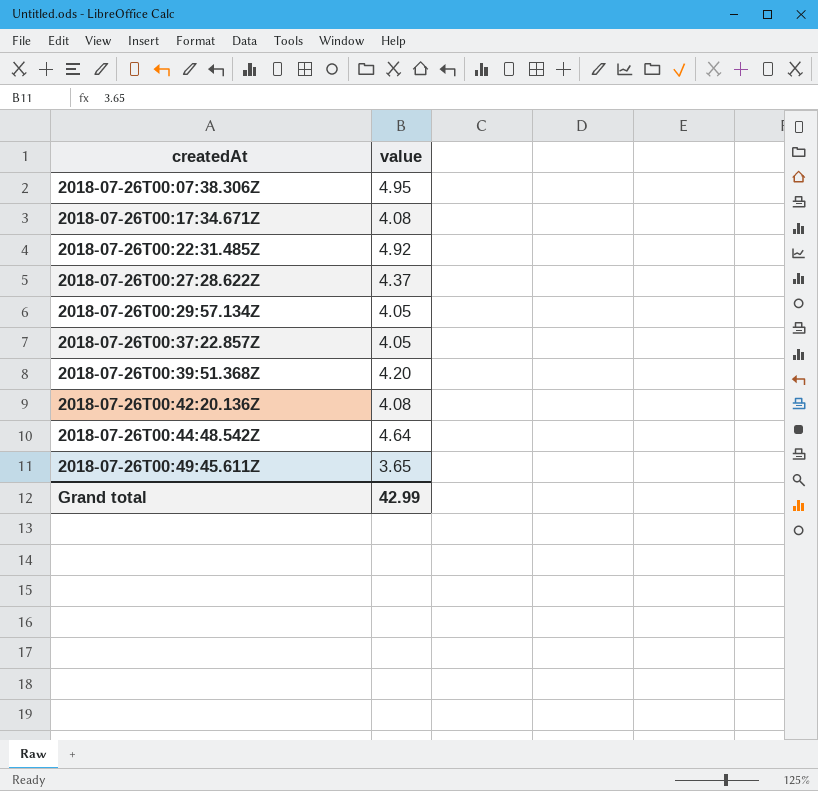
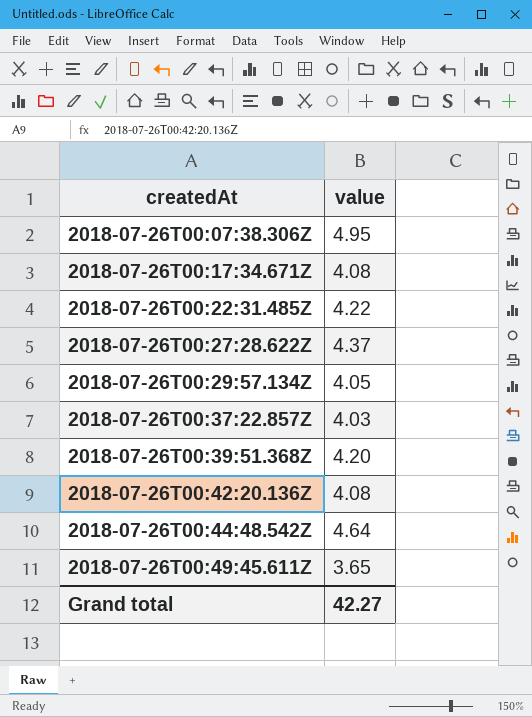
2018-07-26T00:22:31.485Z | value: 4.92 -> 4.22
2018-07-26T00:37:22.857Z | value: 4.05 -> 4.03
Grand total | value: 42.99 -> 42.27

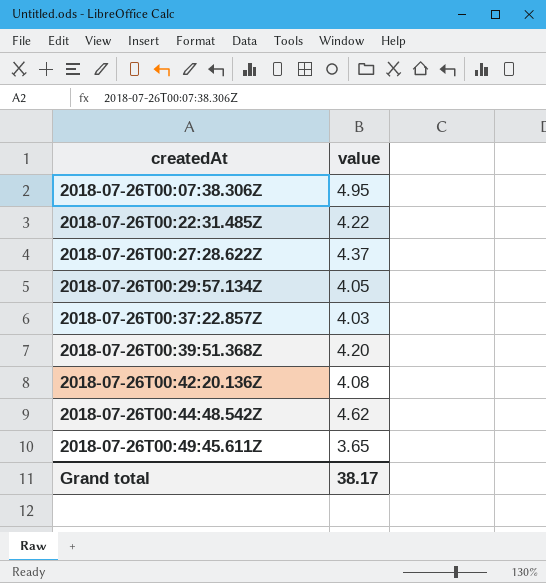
row 2018-07-26T00:17:34.671Z: 4.08 -> none
2018-07-26T00:44:48.542Z | value: 4.64 -> 4.62
Grand total | value: 42.27 -> 38.17

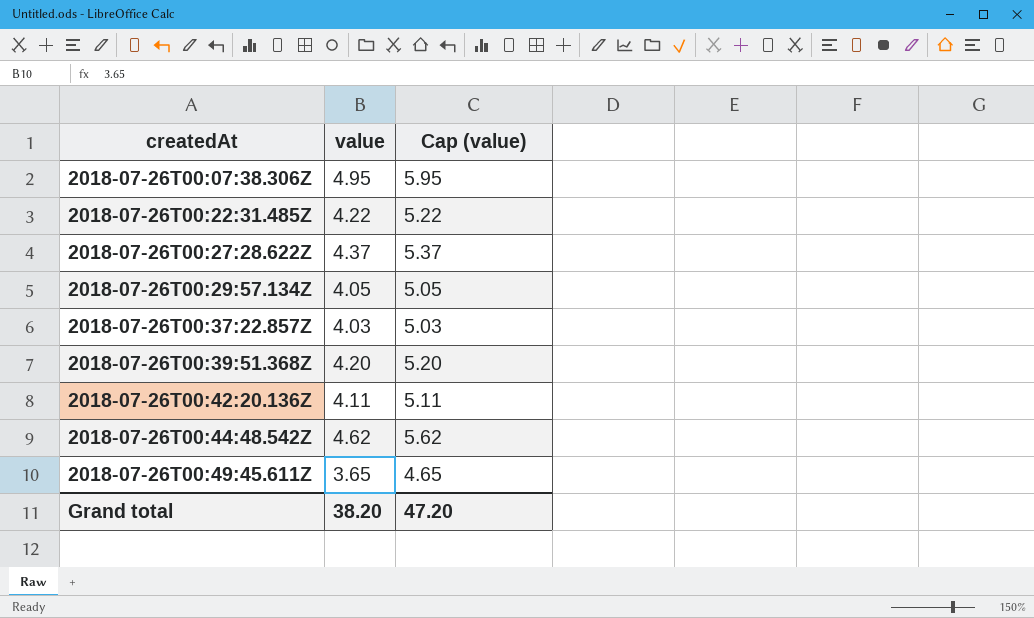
column Cap (value) | formula: none -> [value] + 1
2018-07-26T00:42:20.136Z | value: 4.08 -> 4.11
Grand total | value: 38.17 -> 38.20

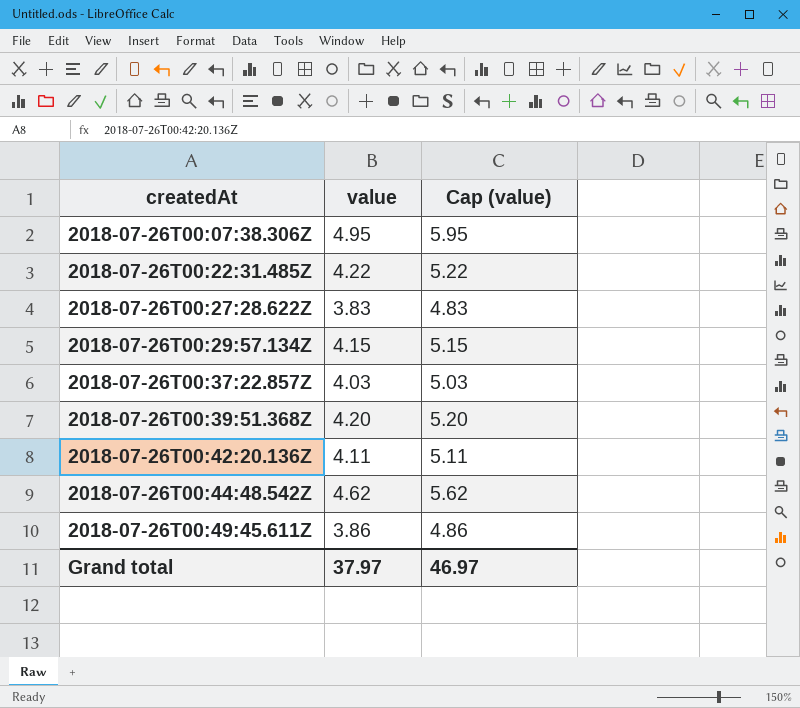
2018-07-26T00:27:28.622Z | value: 4.37 -> 3.83
2018-07-26T00:27:28.622Z | Cap (value): 5.37 -> 4.83
2018-07-26T00:29:57.134Z | value: 4.05 -> 4.15
2018-07-26T00:29:57.134Z | Cap (value): 5.05 -> 5.15
2018-07-26T00:49:45.611Z | value: 3.65 -> 3.86
2018-07-26T00:49:45.611Z | Cap (value): 4.65 -> 4.86
Grand total | value: 38.20 -> 37.97
Grand total | Cap (value): 47.20 -> 46.97

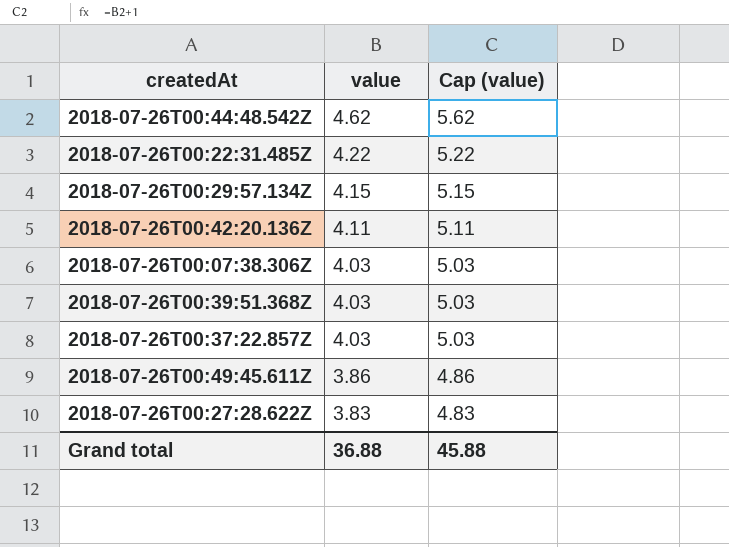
row order: createdAt ascending -> value descending
2018-07-26T00:07:38.306Z | value: 4.95 -> 4.03
2018-07-26T00:07:38.306Z | Cap (value): 5.95 -> 5.03
2018-07-26T00:39:51.368Z | value: 4.20 -> 4.03
2018-07-26T00:39:51.368Z | Cap (value): 5.20 -> 5.03
Grand total | value: 37.97 -> 36.88
Grand total | Cap (value): 46.97 -> 45.88

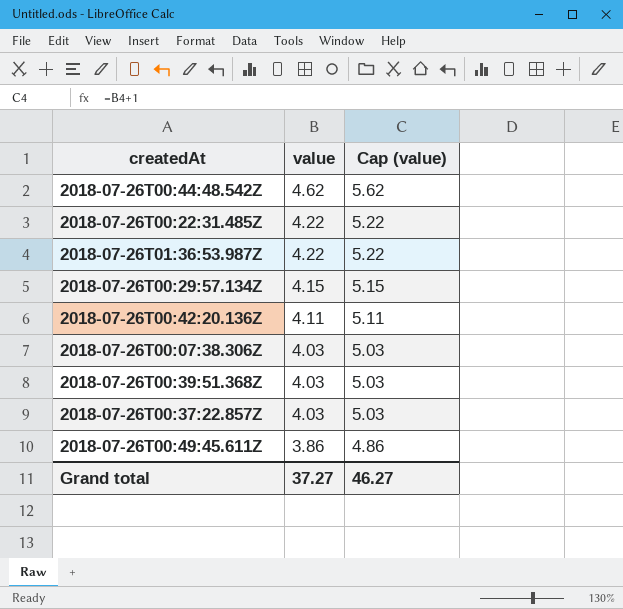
row 2018-07-26T00:27:28.622Z: 3.83 | 4.83 -> none
row 2018-07-26T01:36:53.987Z: none -> 4.22 | 5.22
Grand total | value: 36.88 -> 37.27
Grand total | Cap (value): 45.88 -> 46.27

